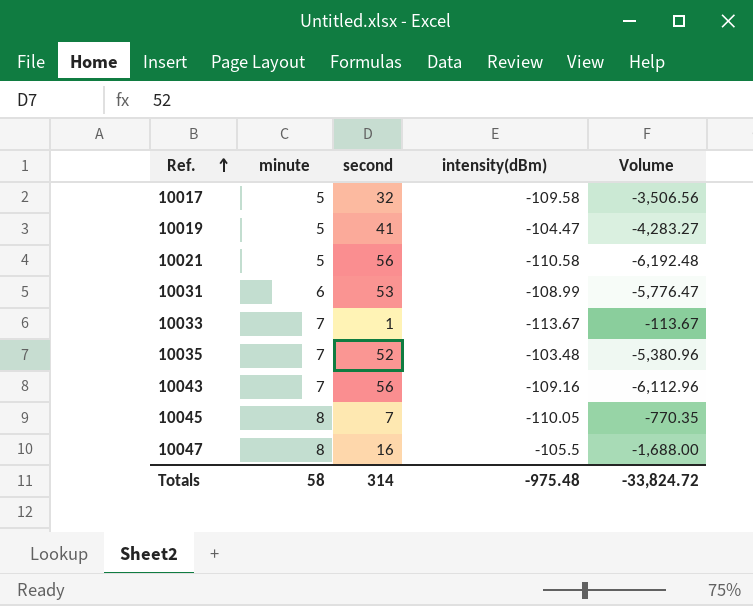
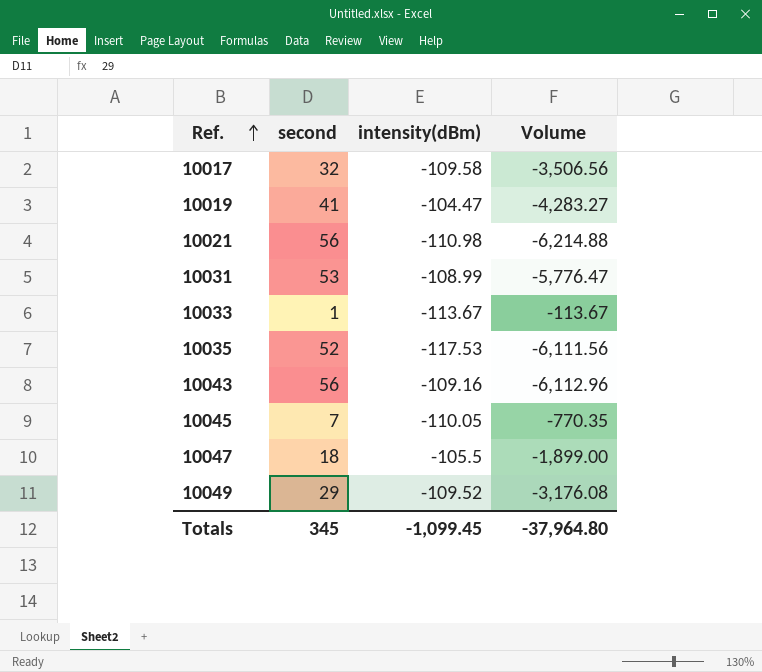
column minute | position: 2 -> none
10021 | intensity(dBm): -110.58 -> -110.98
10021 | Volume: -6,192.48 -> -6,214.88
10035 | intensity(dBm): -103.48 -> -117.53
10035 | Volume: -5,380.96 -> -6,111.56
10047 | second: 16 -> 18
10047 | Volume: -1,688.00 -> -1,899.00
row 10049: none -> 29 | -109.52 | -3,176.08
Totals | second: 314 -> 345
Totals | intensity(dBm): -975.48 -> -1,099.45
Totals | Volume: -33,824.72 -> -37,964.80

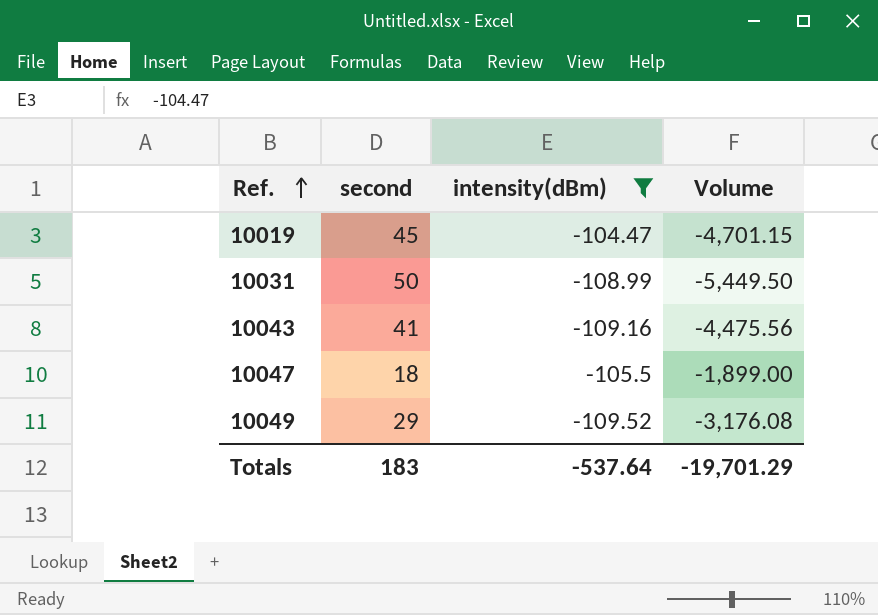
filter: none -> intensity(dBm) >= -109.52
10019 | second: 41 -> 45
10019 | Volume: -4,283.27 -> -4,701.15
10031 | second: 53 -> 50
10031 | Volume: -5,776.47 -> -5,449.50
10043 | second: 56 -> 41
10043 | Volume: -6,112.96 -> -4,475.56
Totals | second: 345 -> 183
Totals | intensity(dBm): -1,099.45 -> -537.64
Totals | Volume: -37,964.80 -> -19,701.29

